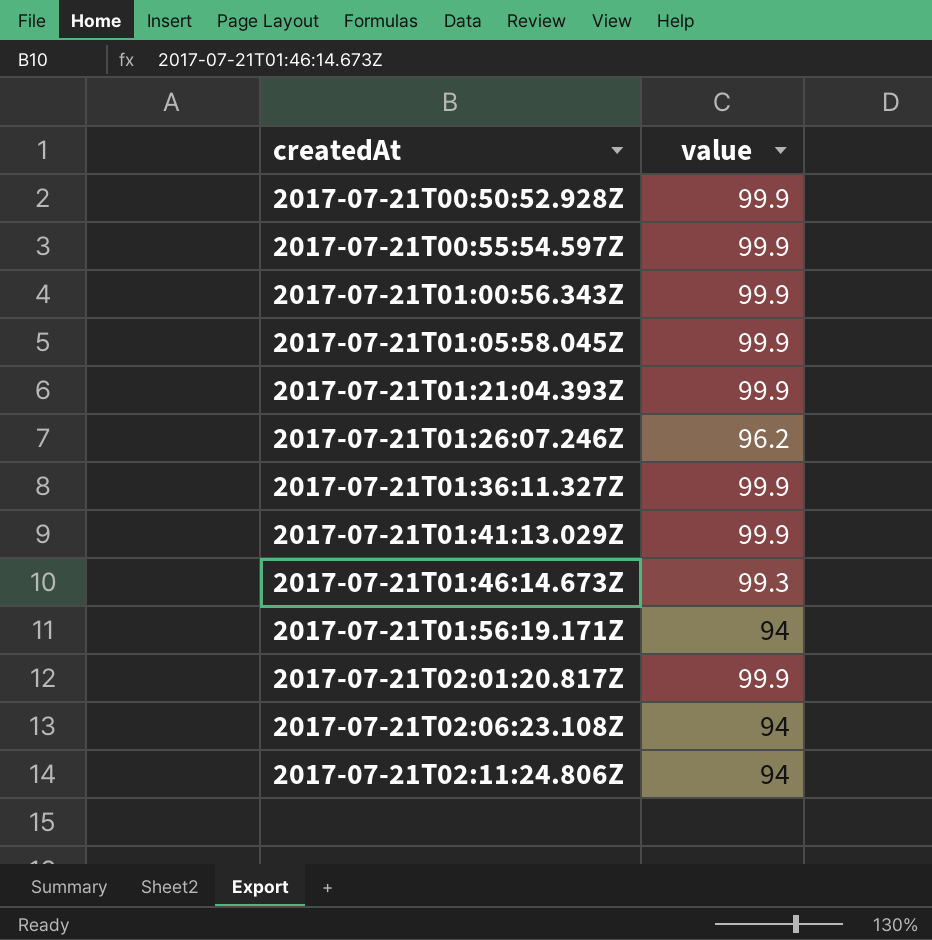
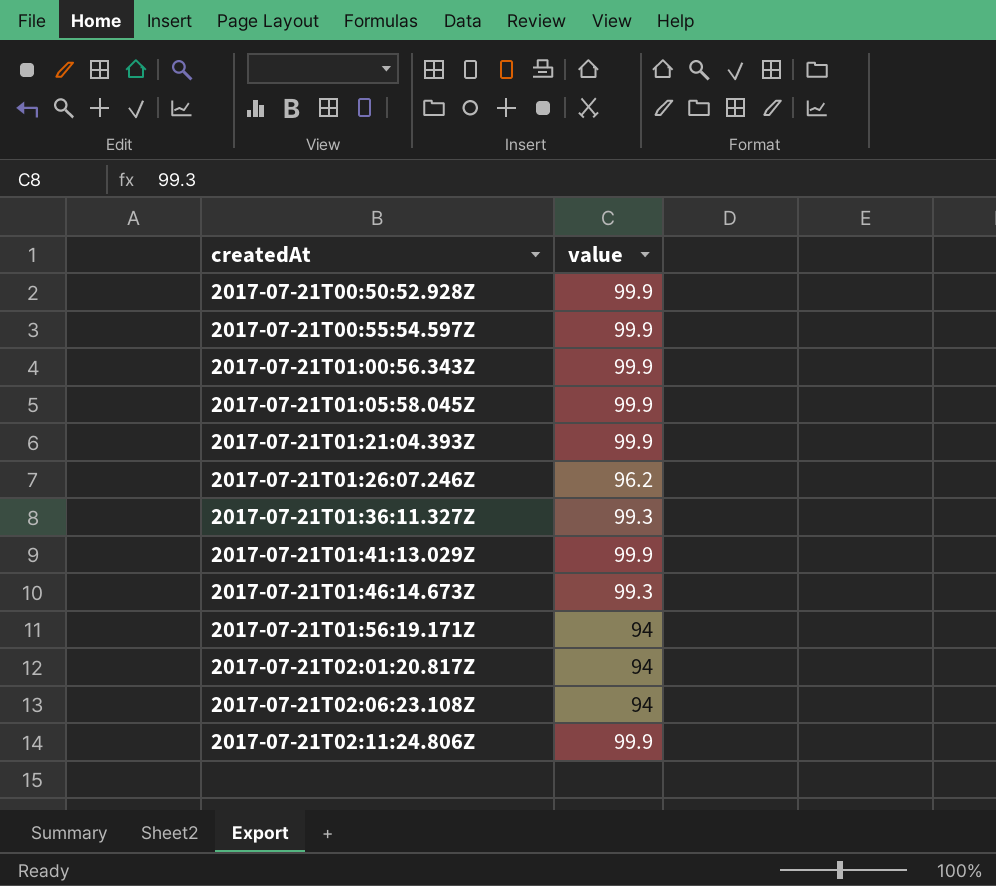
2017-07-21T01:36:11.327Z | value: 99.9 -> 99.3
2017-07-21T02:01:20.817Z | value: 99.9 -> 94
2017-07-21T02:11:24.806Z | value: 94 -> 99.9

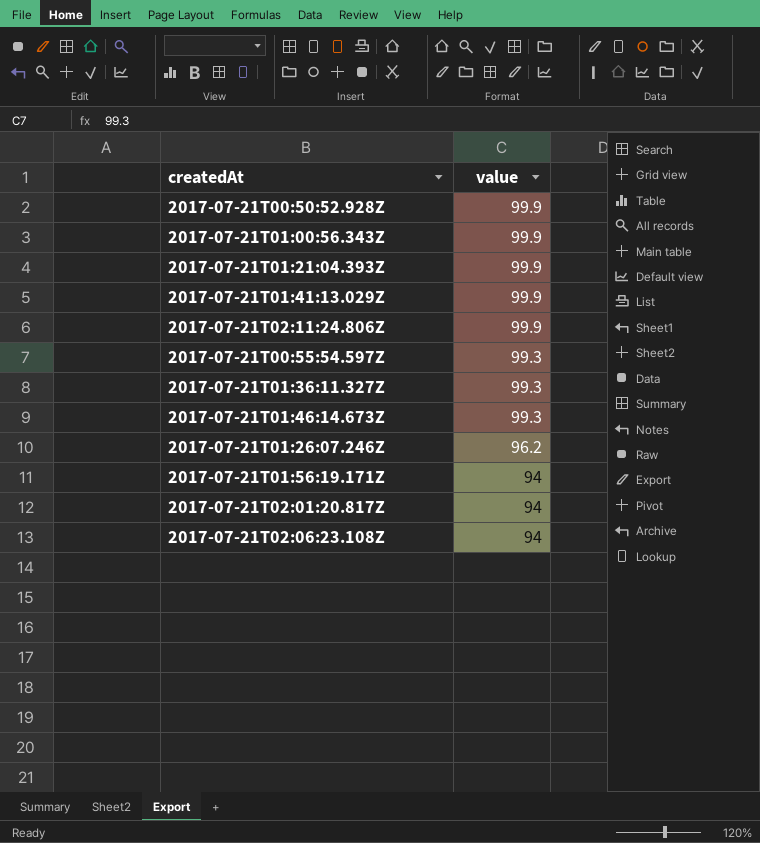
row order: createdAt ascending -> value descending
row 2017-07-21T01:05:58.045Z: 99.9 -> none
2017-07-21T00:55:54.597Z | value: 99.9 -> 99.3

